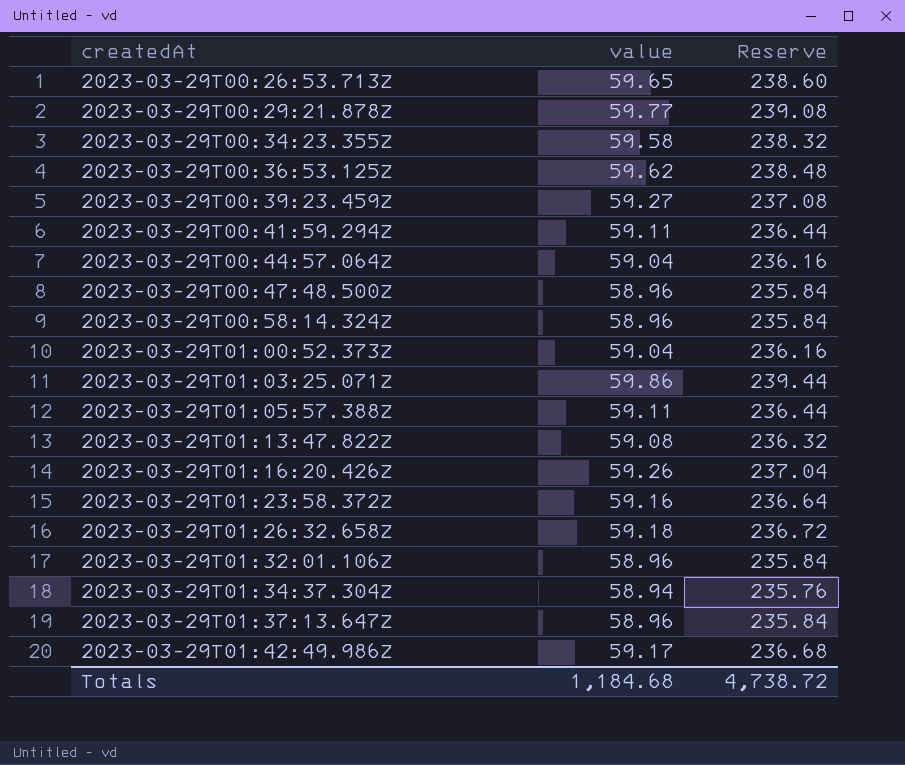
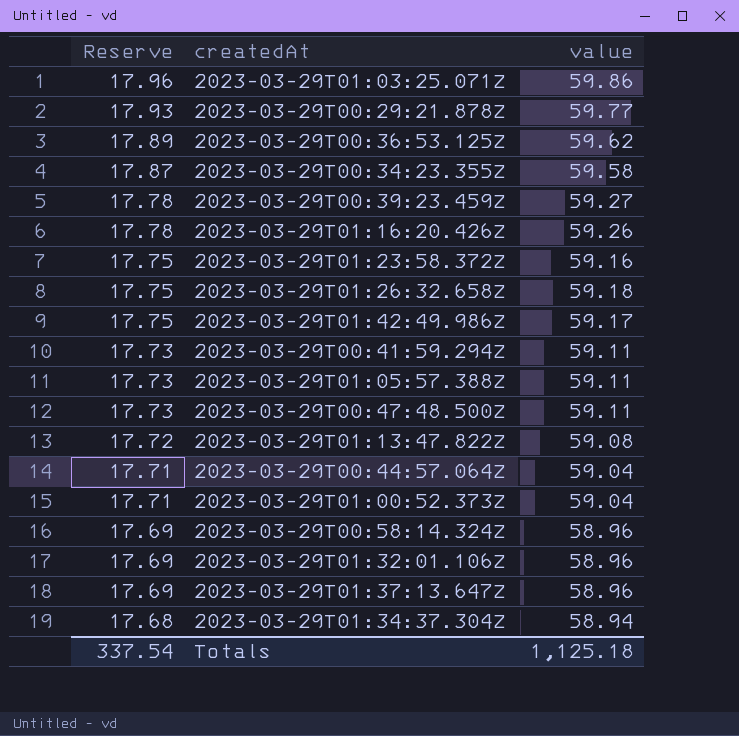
row order: createdAt ascending -> Reserve descending
column Reserve | formula: [value] * 4 -> [value] * 0.3
column Reserve | position: 3 -> 1
row 2023-03-29T00:26:53.713Z: 59.65 | 238.60 -> none
2023-03-29T00:47:48.500Z | value: 58.96 -> 59.11
Totals | Reserve: 4,738.72 -> 337.54
Totals | value: 1,184.68 -> 1,125.18

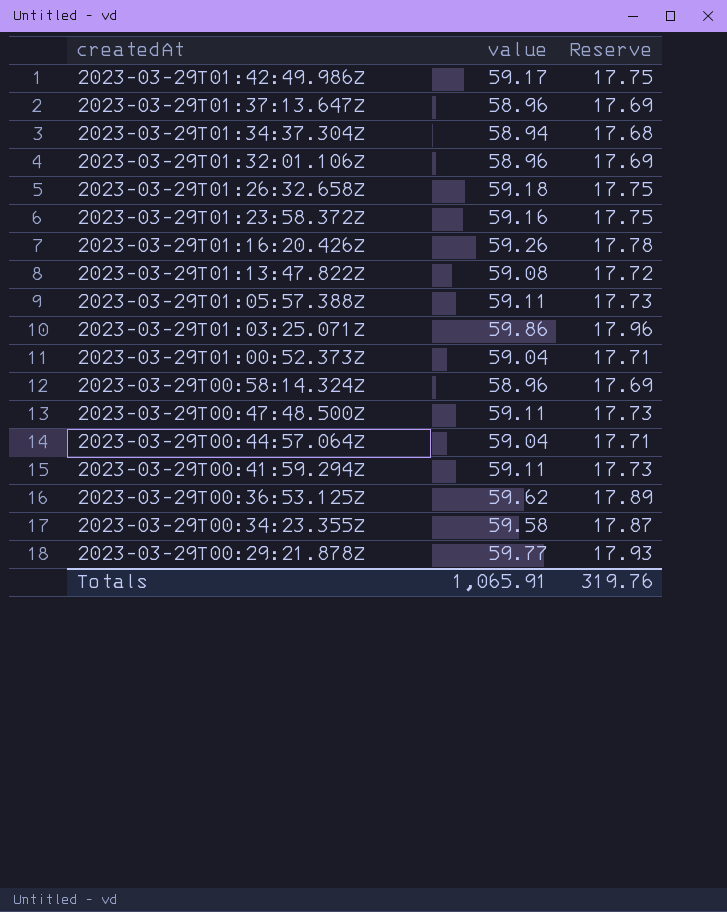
row order: Reserve descending -> createdAt descending
column Reserve | position: 1 -> 3
row 2023-03-29T00:39:23.459Z: 17.78 | 59.27 -> none
Totals | value: 1,125.18 -> 1,065.91
Totals | Reserve: 337.54 -> 319.76

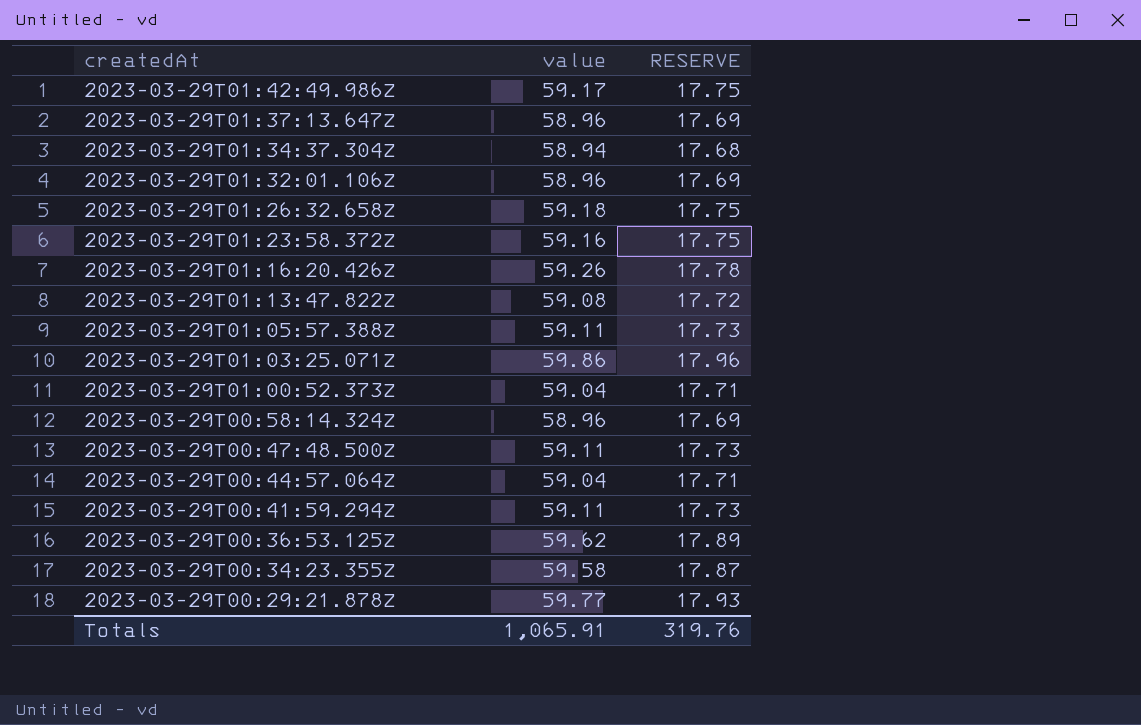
column name: Reserve -> RESERVE

